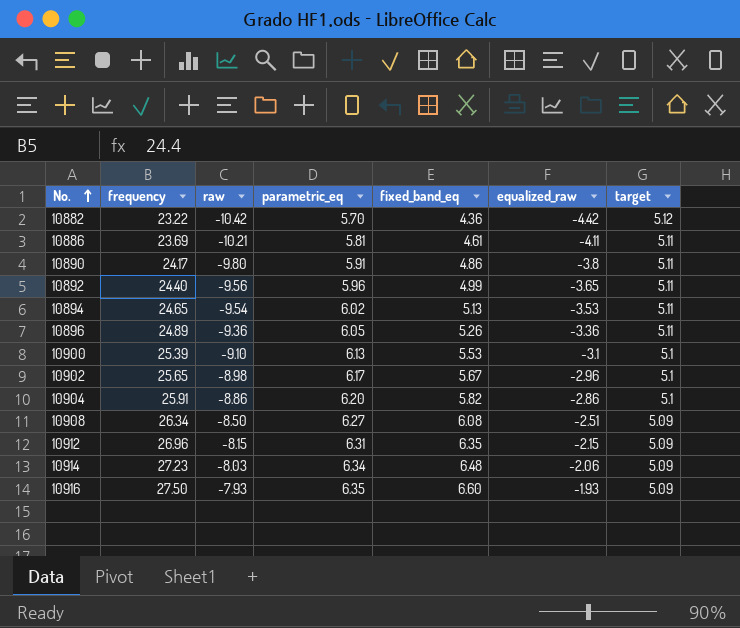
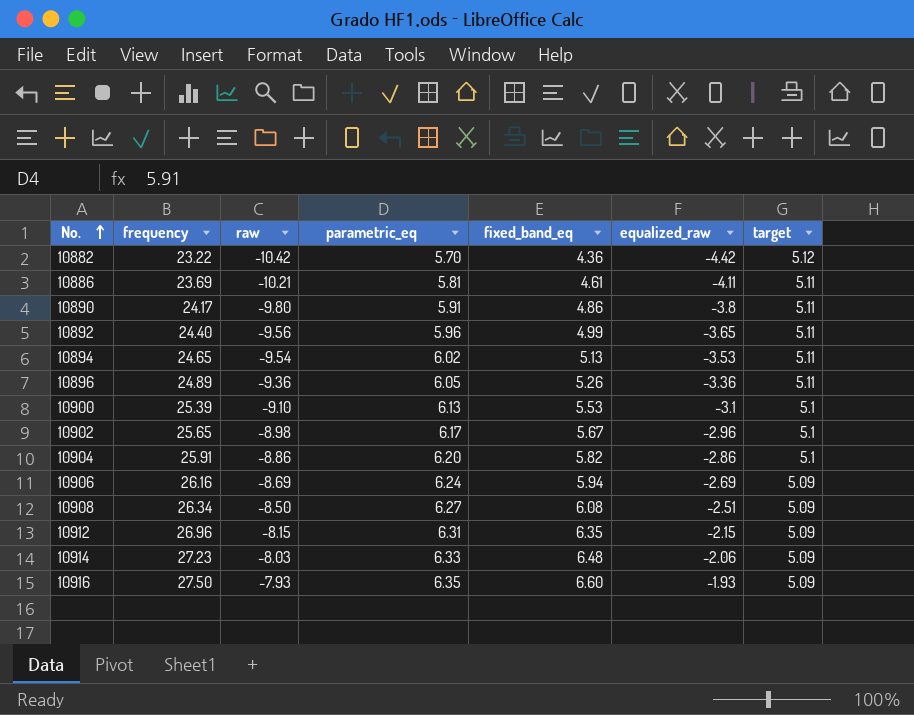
row 10906: none -> 26.16 | -8.69 | 6.24 | 5.94 | -2.69 | 5.09
10914 | parametric_eq: 6.34 -> 6.33

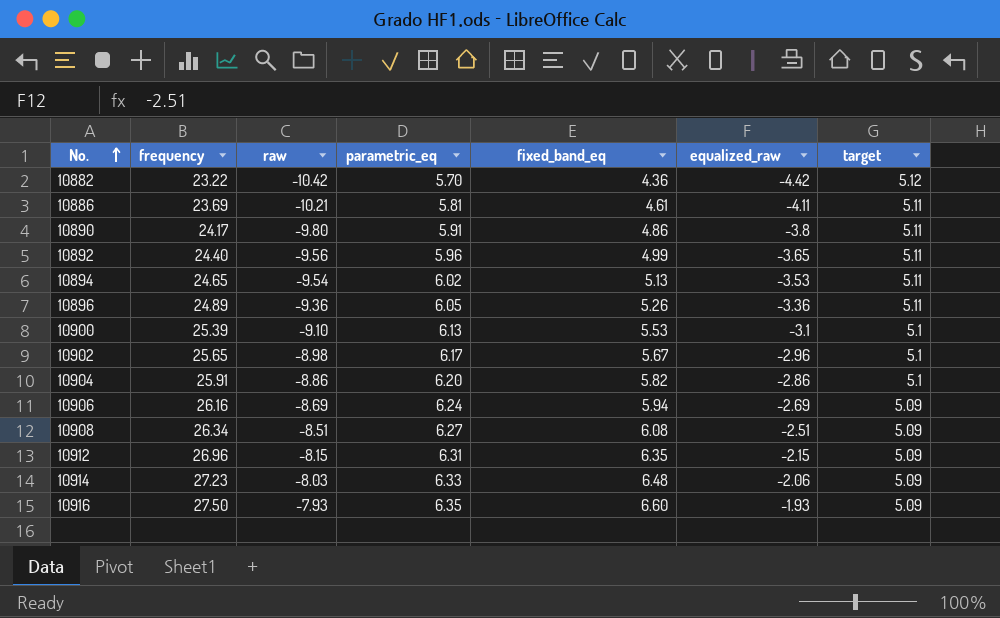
10908 | raw: -8.50 -> -8.51

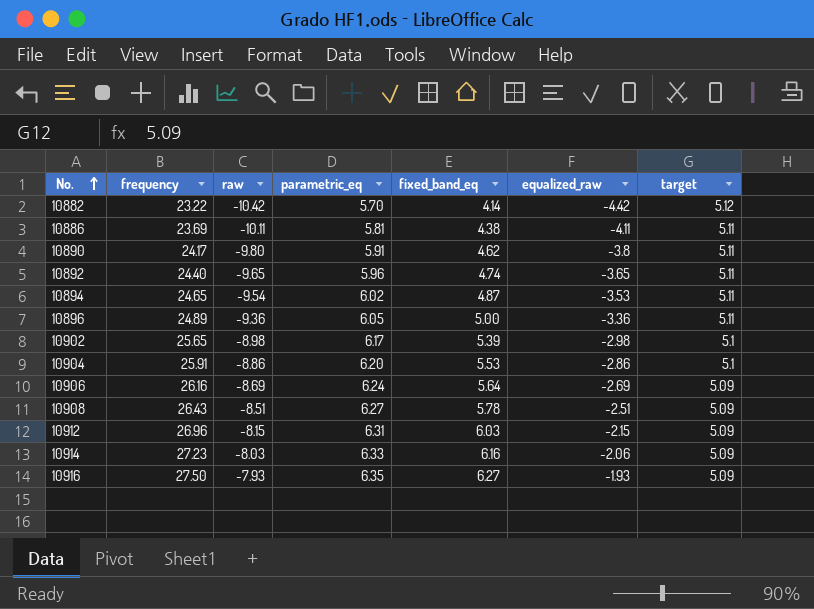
row 10900: 25.39 | -9.10 | 6.13 | 5.53 | -3.1 | 5.1 -> none
10882 | fixed_band_eq: 4.36 -> 4.14
10886 | raw: -10.21 -> -10.11
10886 | fixed_band_eq: 4.61 -> 4.38
10890 | fixed_band_eq: 4.86 -> 4.62
10892 | raw: -9.56 -> -9.65
10892 | fixed_band_eq: 4.99 -> 4.74
10894 | fixed_band_eq: 5.13 -> 4.87
10896 | fixed_band_eq: 5.26 -> 5.00
10902 | fixed_band_eq: 5.67 -> 5.39
10902 | equalized_raw: -2.96 -> -2.98
10904 | fixed_band_eq: 5.82 -> 5.53
10906 | fixed_band_eq: 5.94 -> 5.64
10908 | frequency: 26.34 -> 26.43
10908 | fixed_band_eq: 6.08 -> 5.78
10912 | fixed_band_eq: 6.35 -> 6.03
10914 | fixed_band_eq: 6.48 -> 6.16
10916 | fixed_band_eq: 6.60 -> 6.27

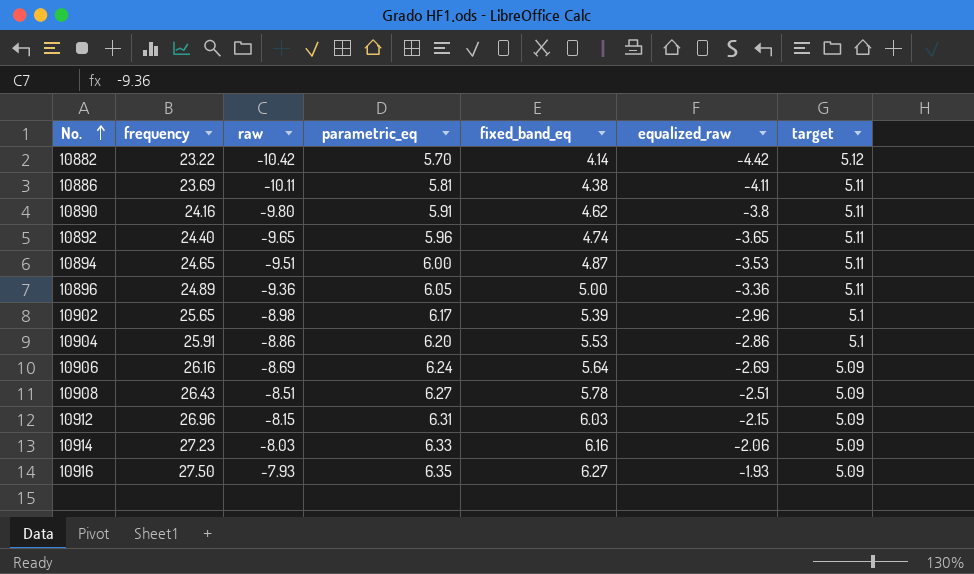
10890 | frequency: 24.17 -> 24.16
10894 | raw: -9.54 -> -9.51
10894 | parametric_eq: 6.02 -> 6.00
10902 | equalized_raw: -2.98 -> -2.96

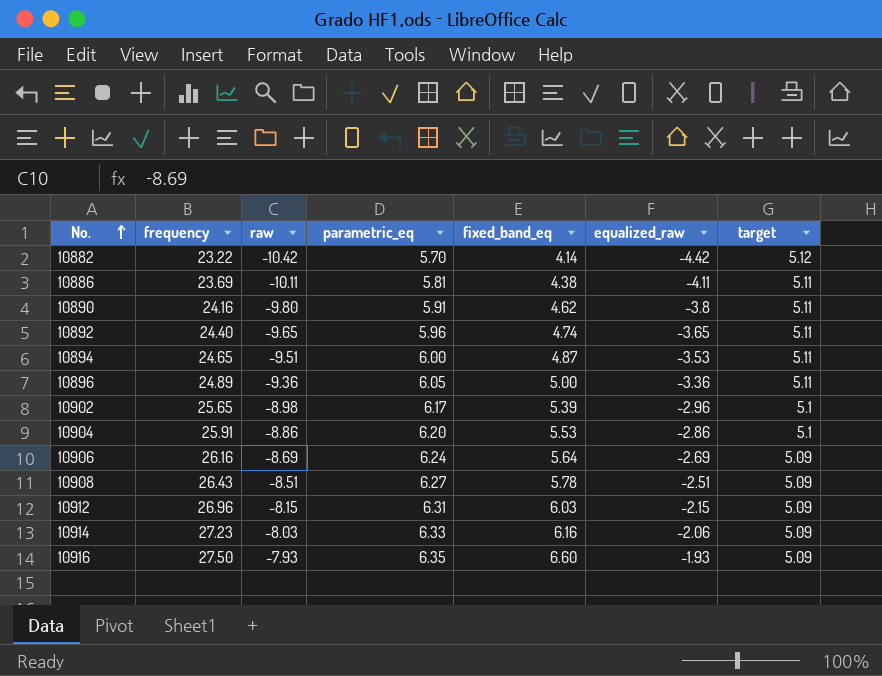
10916 | fixed_band_eq: 6.27 -> 6.60

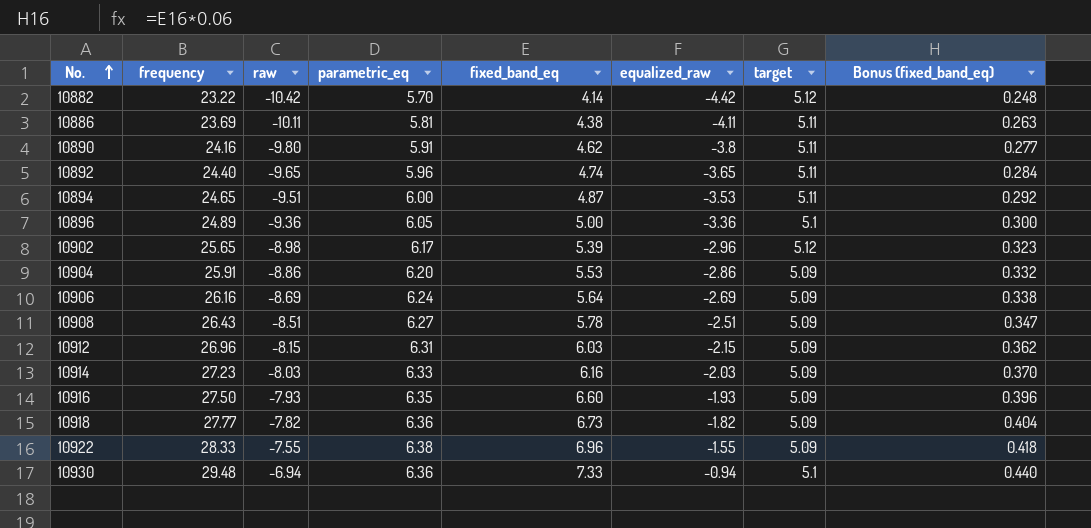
column Bonus (fixed_band_eq) | formula: none -> [fixed_band_eq] * 0.06
10896 | target: 5.11 -> 5.1
10902 | target: 5.1 -> 5.12
10904 | target: 5.1 -> 5.09
10914 | equalized_raw: -2.06 -> -2.03
row 10918: none -> 27.77 | -7.82 | 6.36 | 6.73 | -1.82 | 5.09 | 0.404
row 10922: none -> 28.33 | -7.55 | 6.38 | 6.96 | -1.55 | 5.09 | 0.418
row 10930: none -> 29.48 | -6.94 | 6.36 | 7.33 | -0.94 | 5.1 | 0.440

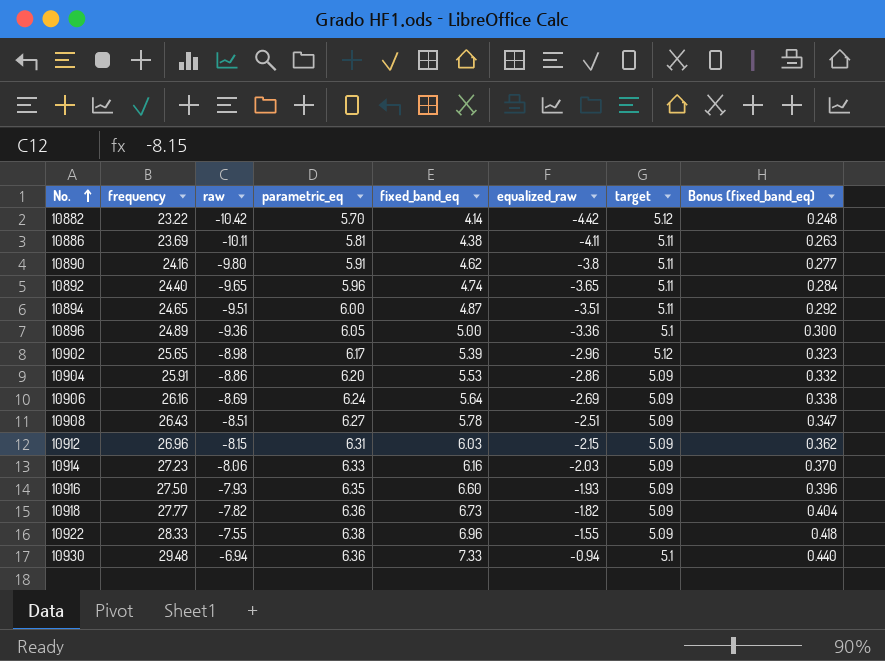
10894 | equalized_raw: -3.53 -> -3.51
10914 | raw: -8.03 -> -8.06

